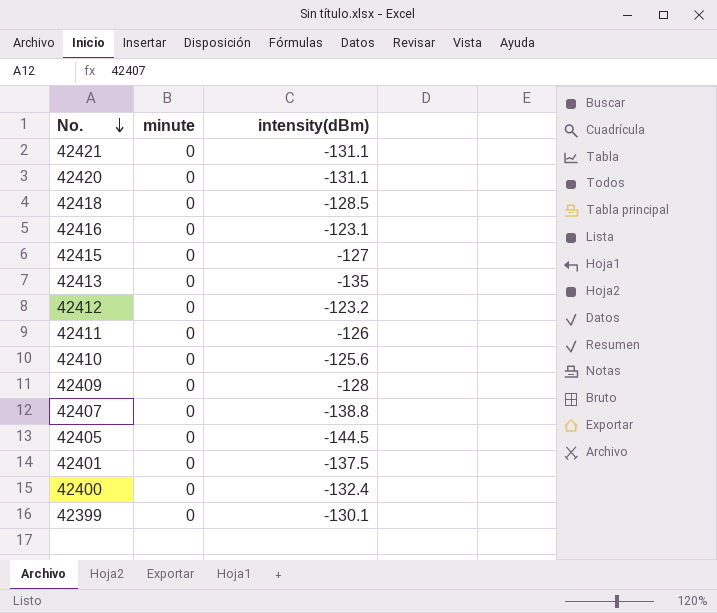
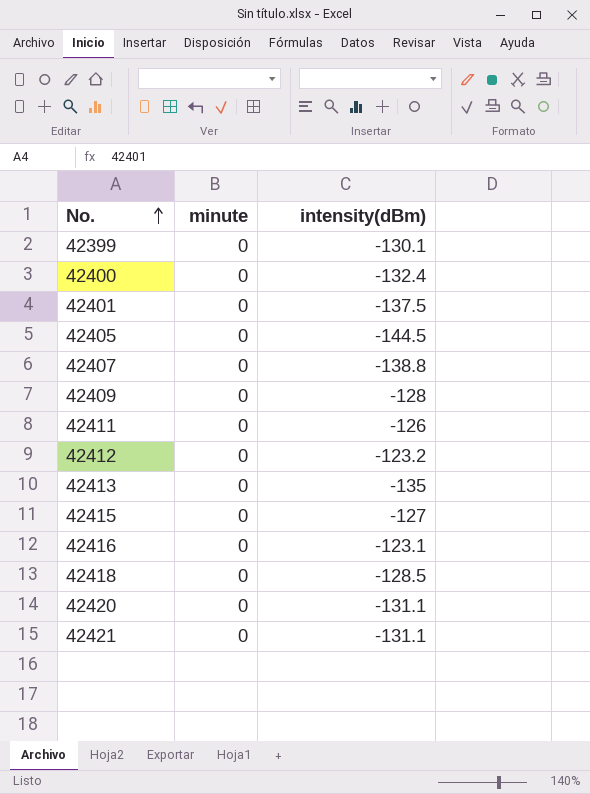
row order: No. descending -> No. ascending
row 42410: 0 | -125.6 -> none

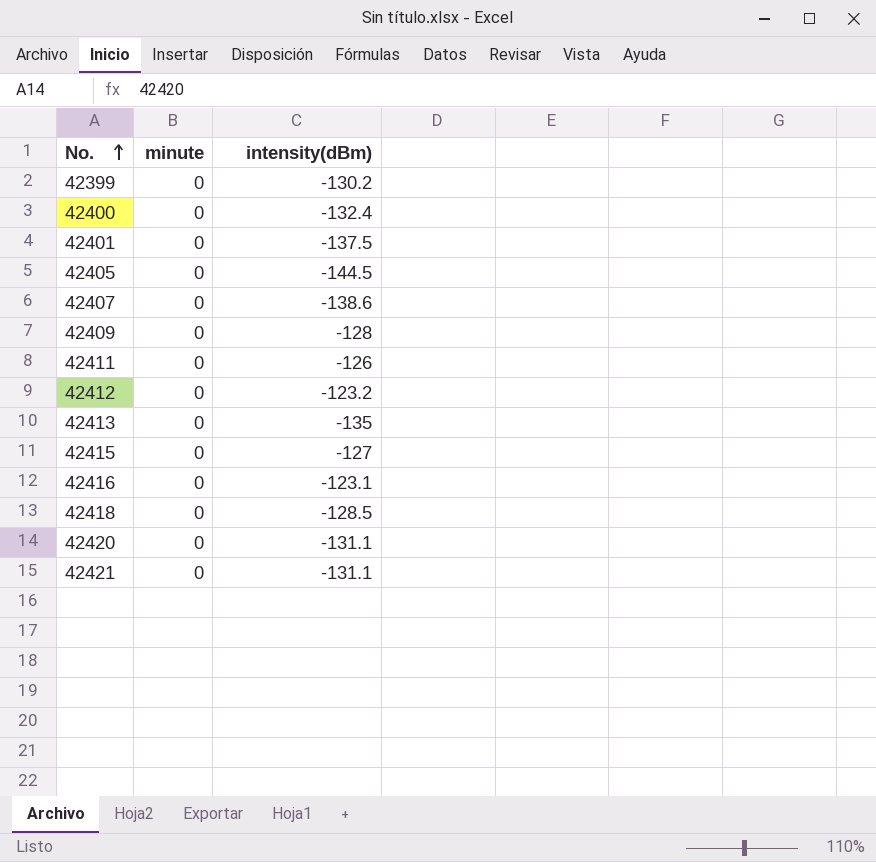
42399 | intensity(dBm): -130.1 -> -130.2
42407 | intensity(dBm): -138.8 -> -138.6

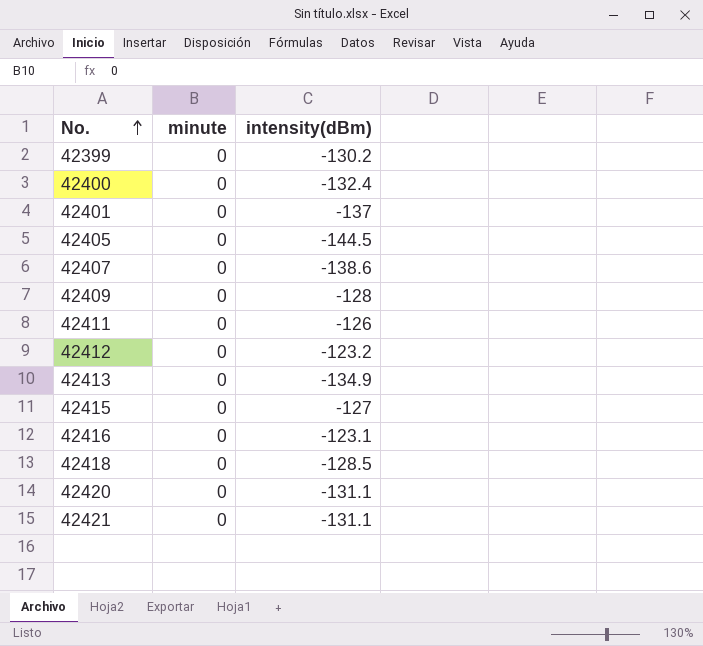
42401 | intensity(dBm): -137.5 -> -137
42413 | intensity(dBm): -135 -> -134.9

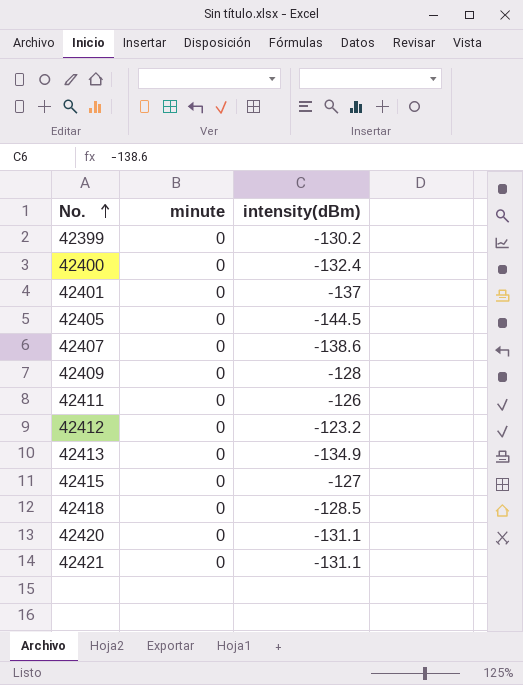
row 42416: 0 | -123.1 -> none

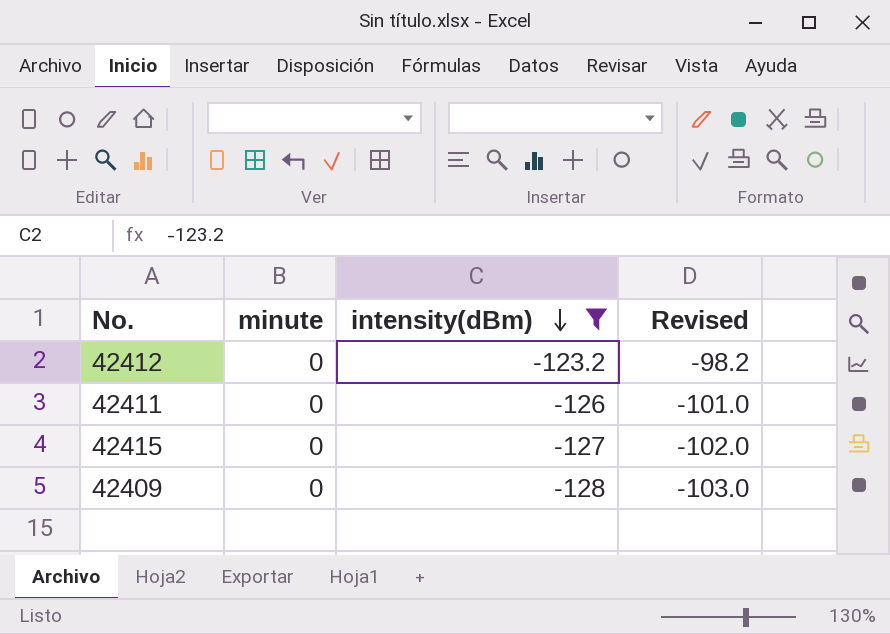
filter: none -> intensity(dBm) >= -128
row order: No. ascending -> intensity(dBm) descending
column Revised | formula: none -> [intensity(dBm)] + 25

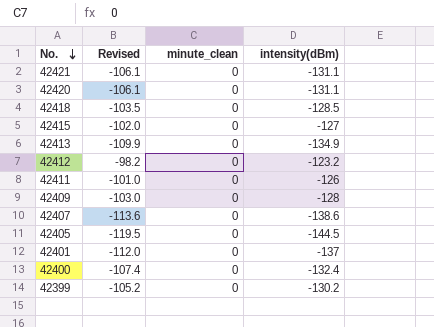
filter: intensity(dBm) >= -128 -> none
row order: intensity(dBm) descending -> No. descending
column Revised | position: 4 -> 2
column name: minute -> minute_clean

